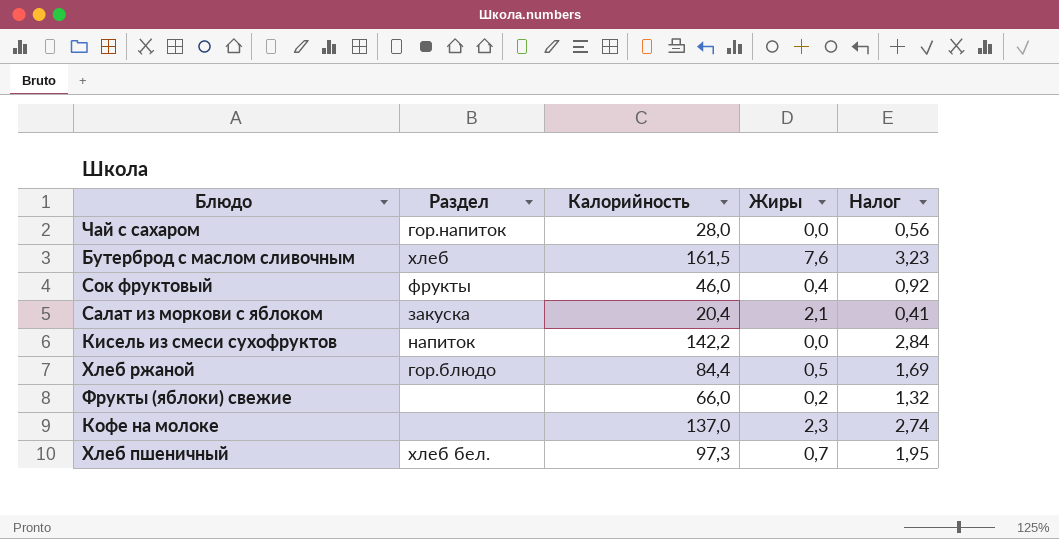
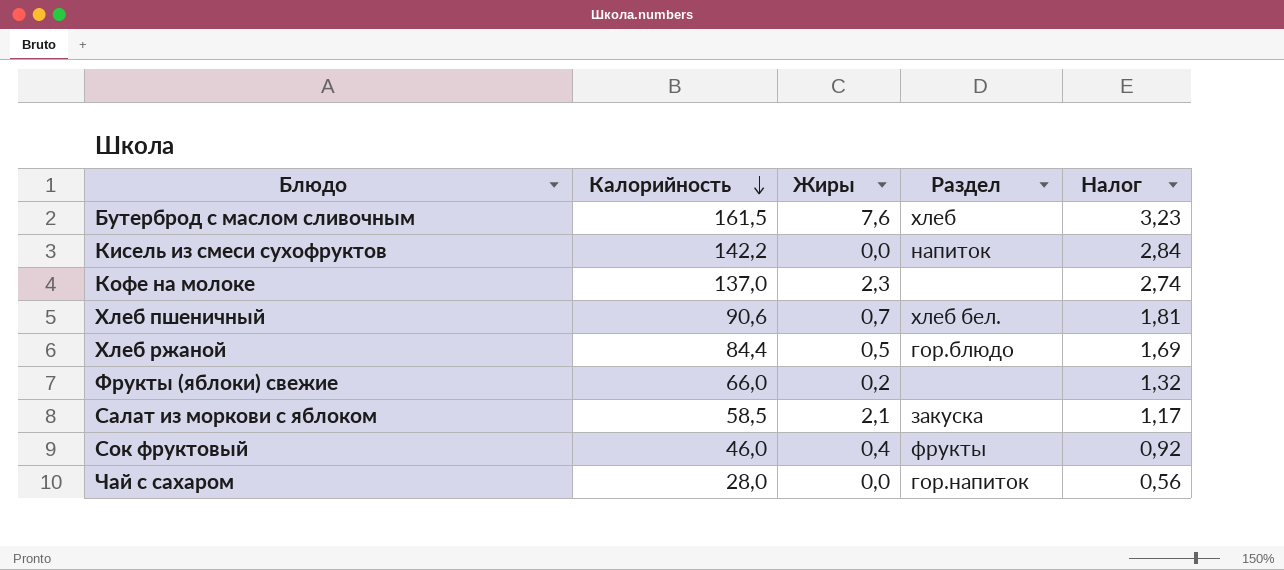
row order: none -> Калорийность descending
column Раздел | position: 2 -> 4
Хлеб пшеничный | Калорийность: 97,3 -> 90,6
Хлеб пшеничный | Налог: 1,95 -> 1,81
Салат из моркови с яблоком | Калорийность: 20,4 -> 58,5
Салат из моркови с яблоком | Налог: 0,41 -> 1,17

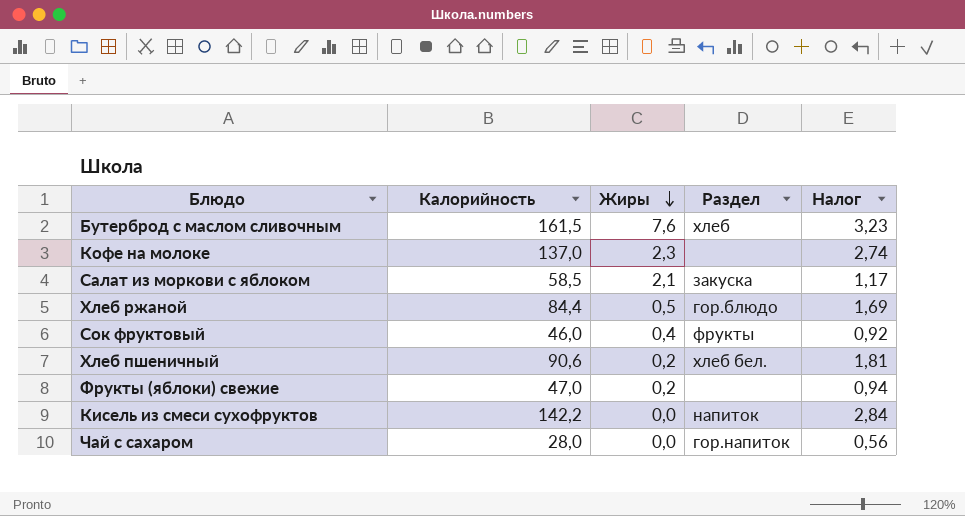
row order: Калорийность descending -> Жиры descending
Хлеб пшеничный | Жиры: 0,7 -> 0,2
Фрукты (яблоки) свежие | Калорийность: 66,0 -> 47,0
Фрукты (яблоки) свежие | Налог: 1,32 -> 0,94

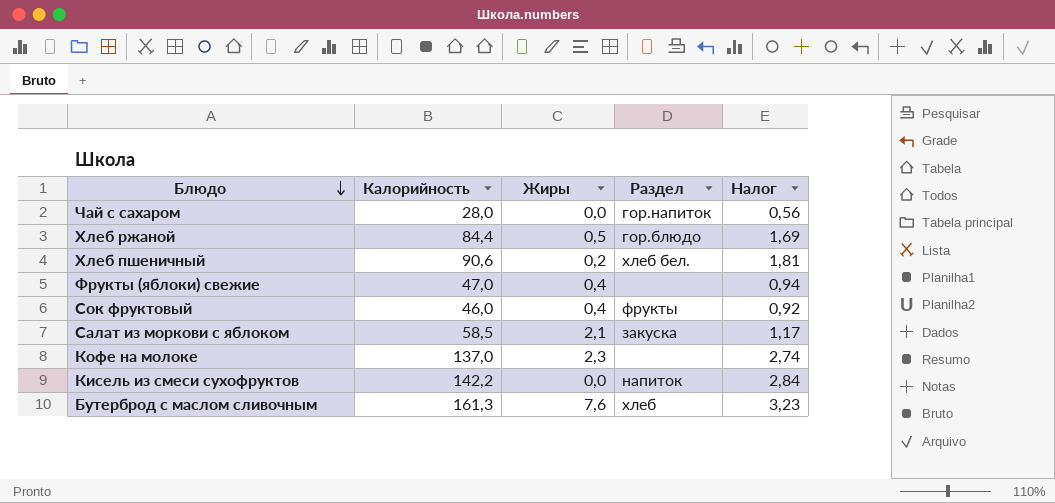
row order: Жиры descending -> Блюдо descending
Фрукты (яблоки) свежие | Жиры: 0,2 -> 0,4
Бутерброд с маслом сливочным | Калорийность: 161,5 -> 161,3

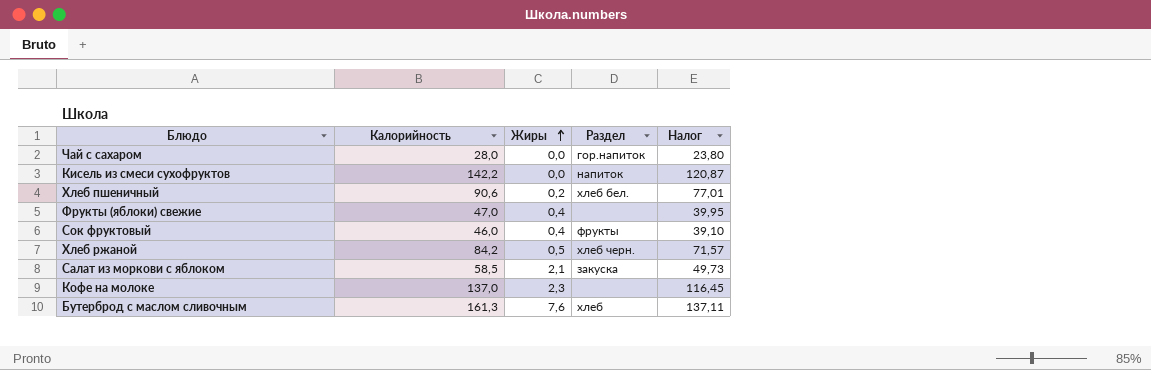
row order: Блюдо descending -> Жиры ascending
column Налог | formula: [Калорийность] * 0,02 -> [Калорийность] * 0,85
Хлеб ржаной | Калорийность: 84,4 -> 84,2
Хлеб ржаной | Раздел: гор.блюдо -> хлеб черн.

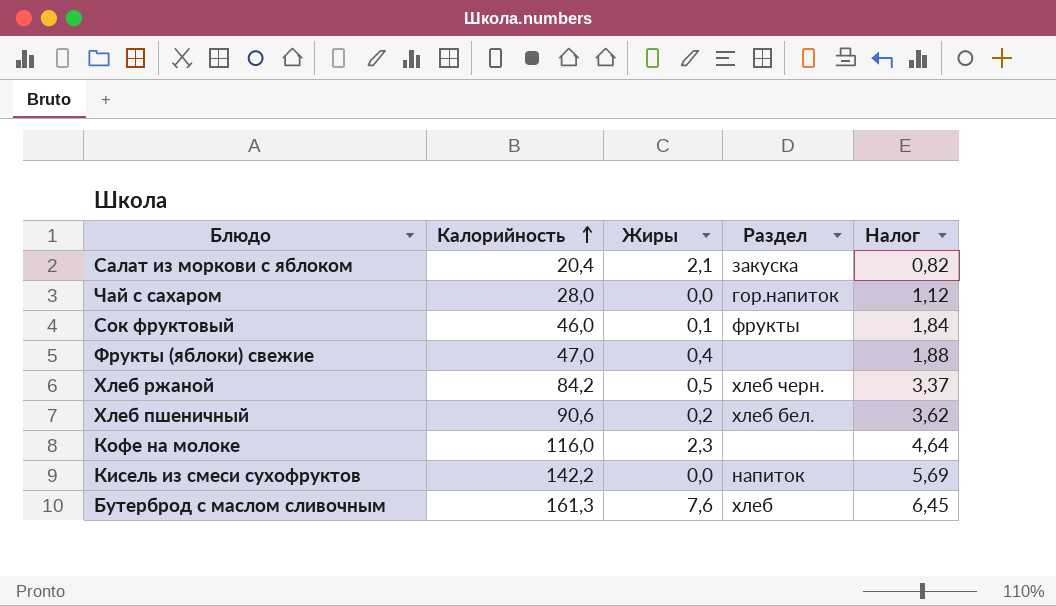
row order: Жиры ascending -> Калорийность ascending
column Налог | formula: [Калорийность] * 0,85 -> [Калорийность] * 0,04
Салат из моркови с яблоком | Калорийность: 58,5 -> 20,4
Сок фруктовый | Жиры: 0,4 -> 0,1
Кофе на молоке | Калорийность: 137,0 -> 116,0

